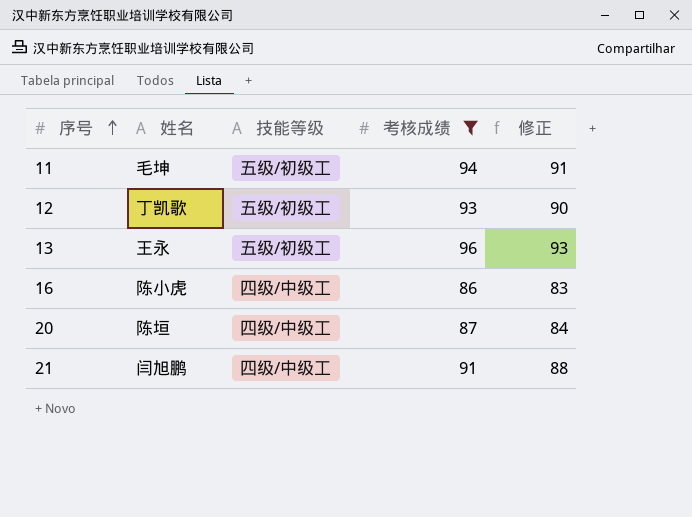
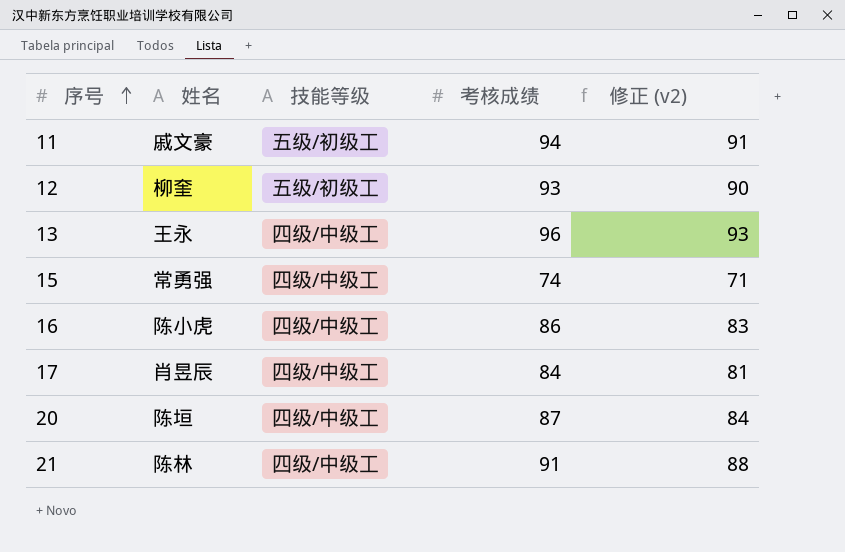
filter: 考核成绩 >= 86 -> none
column name: 修正 -> 修正 (v2)
11 | 姓名: 毛坤 -> 戚文豪
12 | 姓名: 丁凯歌 -> 柳奎
13 | 技能等级: 五级/初级工 -> 四级/中级工
21 | 姓名: 闫旭鹏 -> 陈林

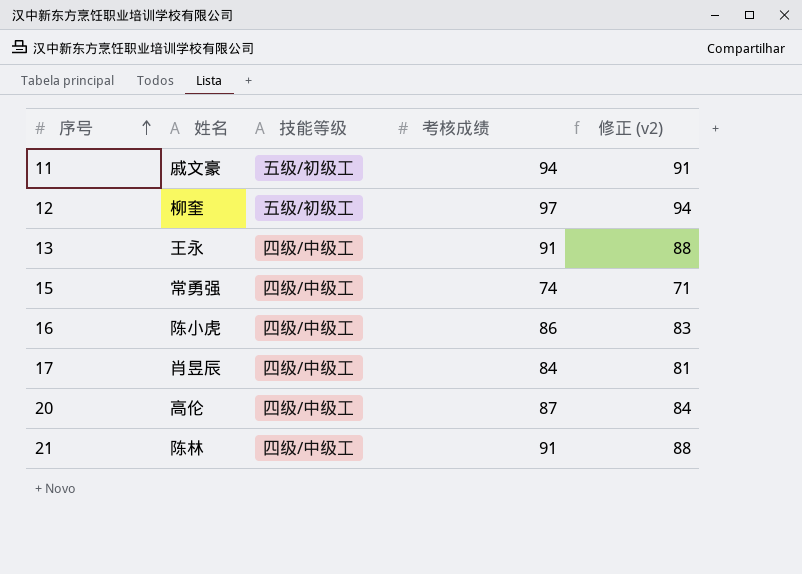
12 | 考核成绩: 93 -> 97
12 | 修正 (v2): 90 -> 94
13 | 考核成绩: 96 -> 91
13 | 修正 (v2): 93 -> 88
20 | 姓名: 陈垣 -> 高伦

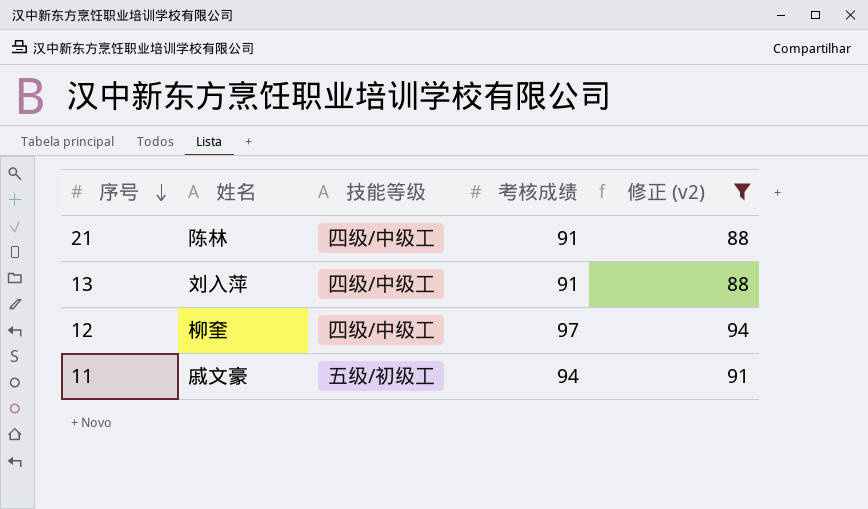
filter: none -> 修正 (v2) >= 88
row order: 序号 ascending -> 序号 descending
13 | 姓名: 王永 -> 刘入萍
12 | 技能等级: 五级/初级工 -> 四级/中级工

